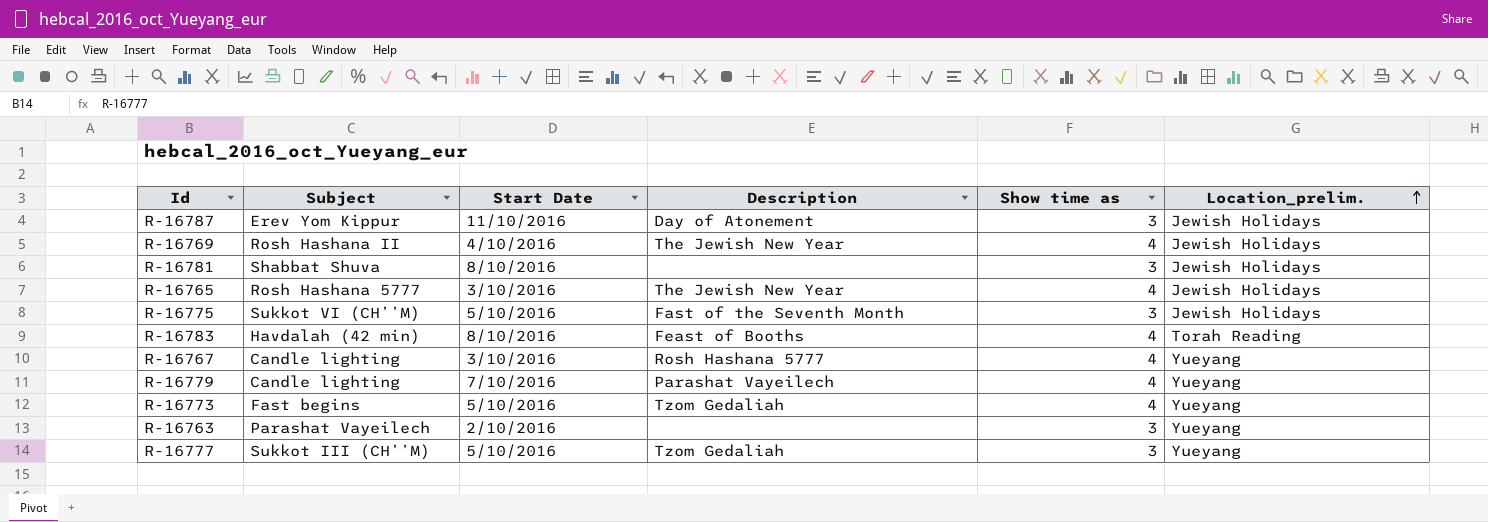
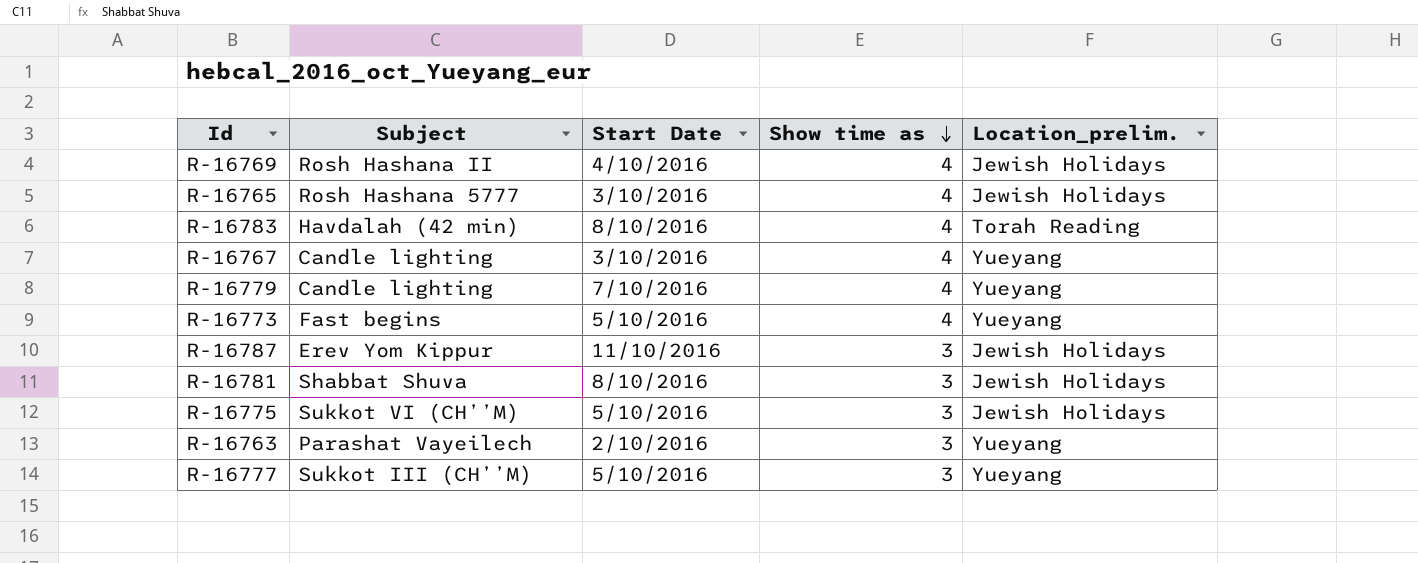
row order: Location_prelim. ascending -> Show time as descending
column Description | position: 4 -> none

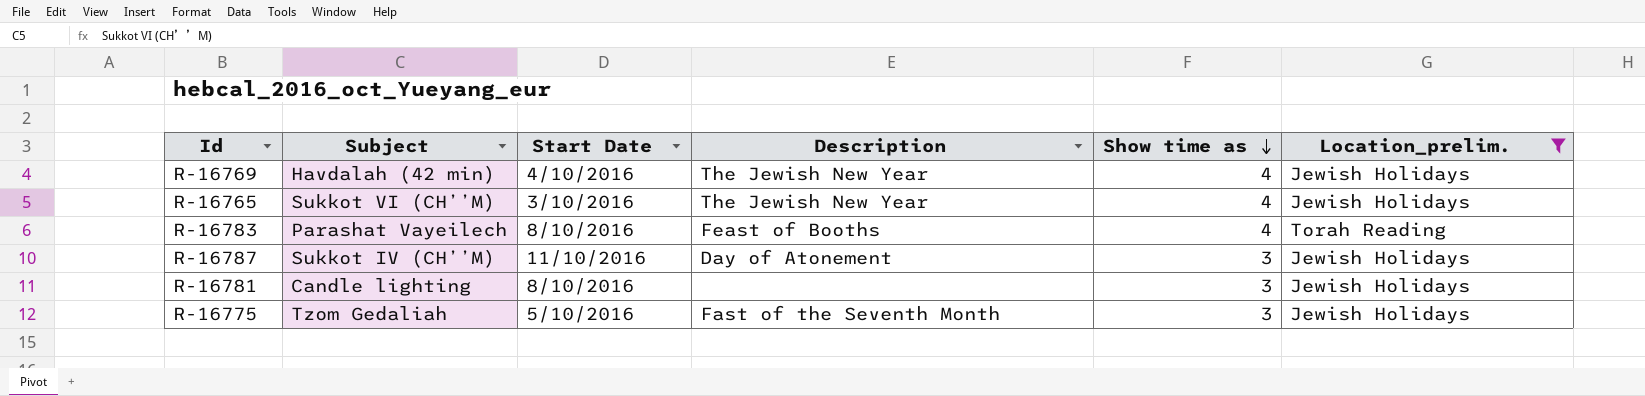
filter: none -> Location_prelim. != Yueyang
column Description | position: none -> 4
R-16769 | Subject: Rosh Hashana II -> Havdalah (42 min)
R-16765 | Subject: Rosh Hashana 5777 -> Sukkot VI (CH’’M)
R-16783 | Subject: Havdalah (42 min) -> Parashat Vayeilech
R-16787 | Subject: Erev Yom Kippur -> Sukkot IV (CH’’M)
R-16781 | Subject: Shabbat Shuva -> Candle lighting
R-16775 | Subject: Sukkot VI (CH’’M) -> Tzom Gedaliah

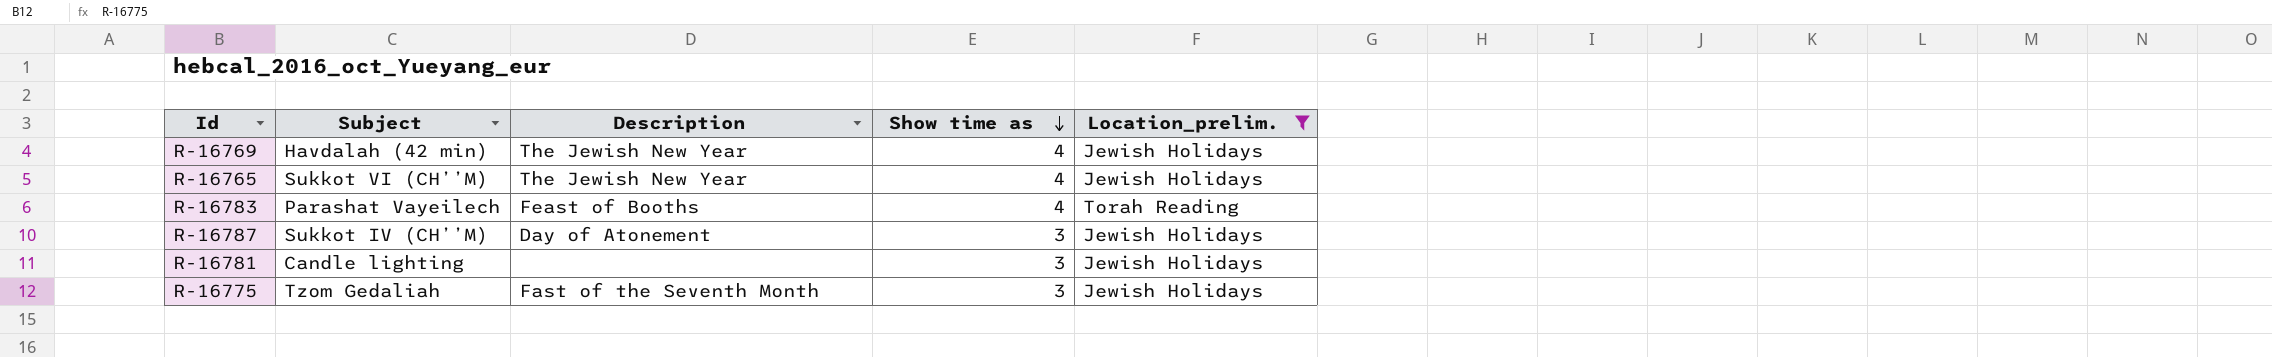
column Start Date | position: 3 -> none

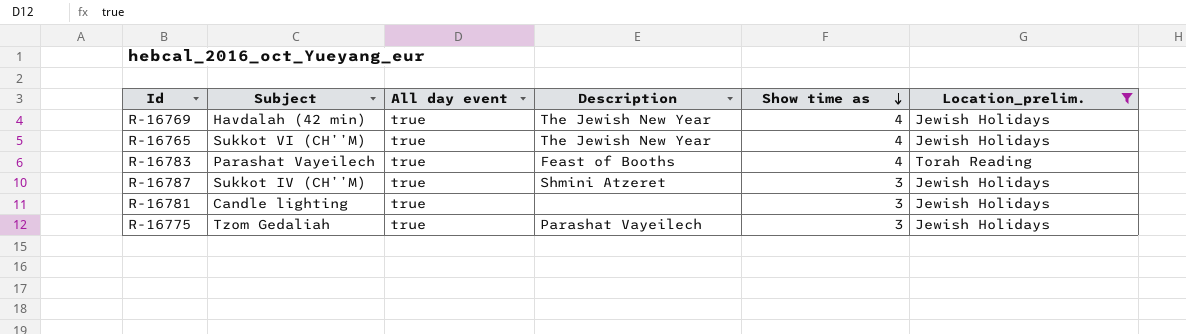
column All day event | position: none -> 3
R-16787 | Description: Day of Atonement -> Shmini Atzeret
R-16775 | Description: Fast of the Seventh Month -> Parashat Vayeilech

